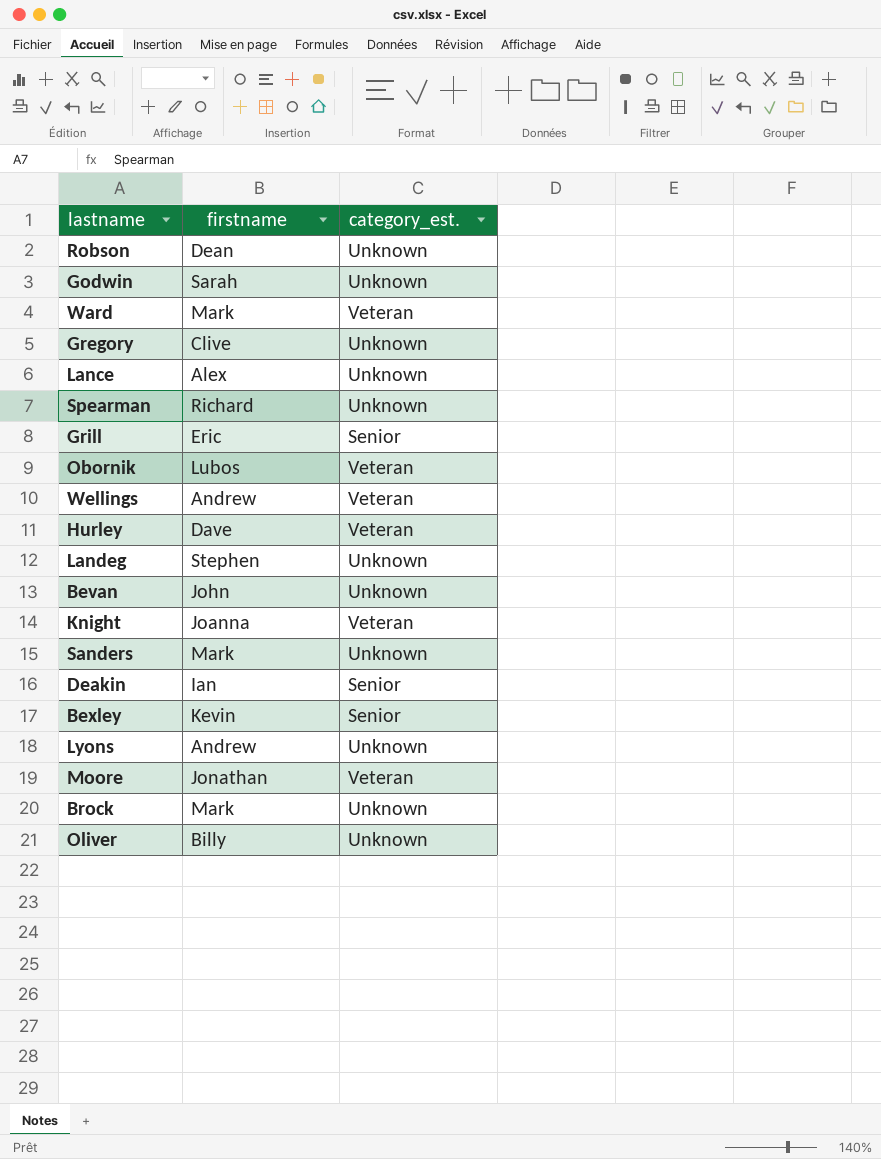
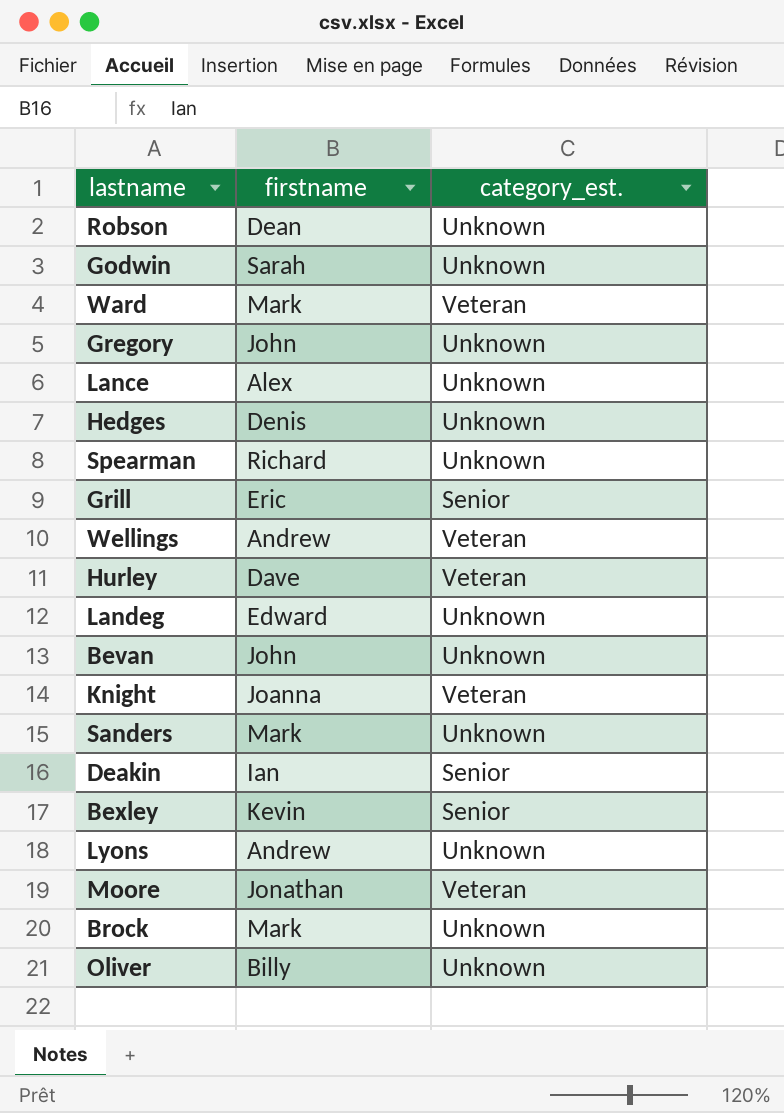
row Obornik: Lubos | Veteran -> none
Gregory | firstname: Clive -> John
row Hedges: none -> Denis | Unknown
Landeg | firstname: Stephen -> Edward

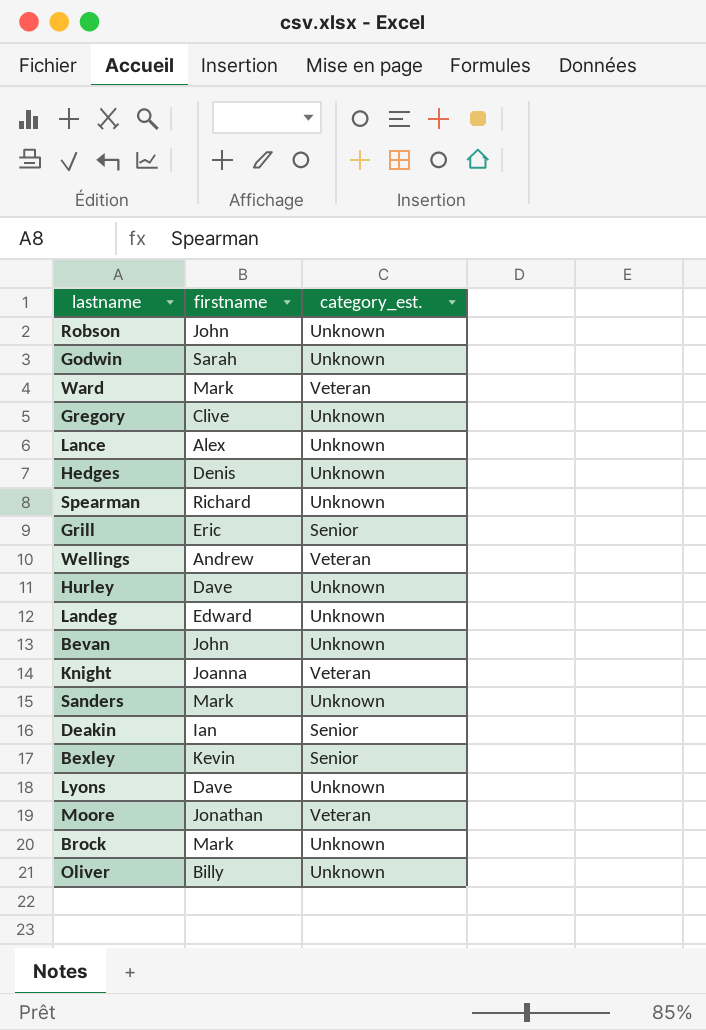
Robson | firstname: Dean -> John
Gregory | firstname: John -> Clive
Hurley | category_est.: Veteran -> Unknown
Lyons | firstname: Andrew -> Dave

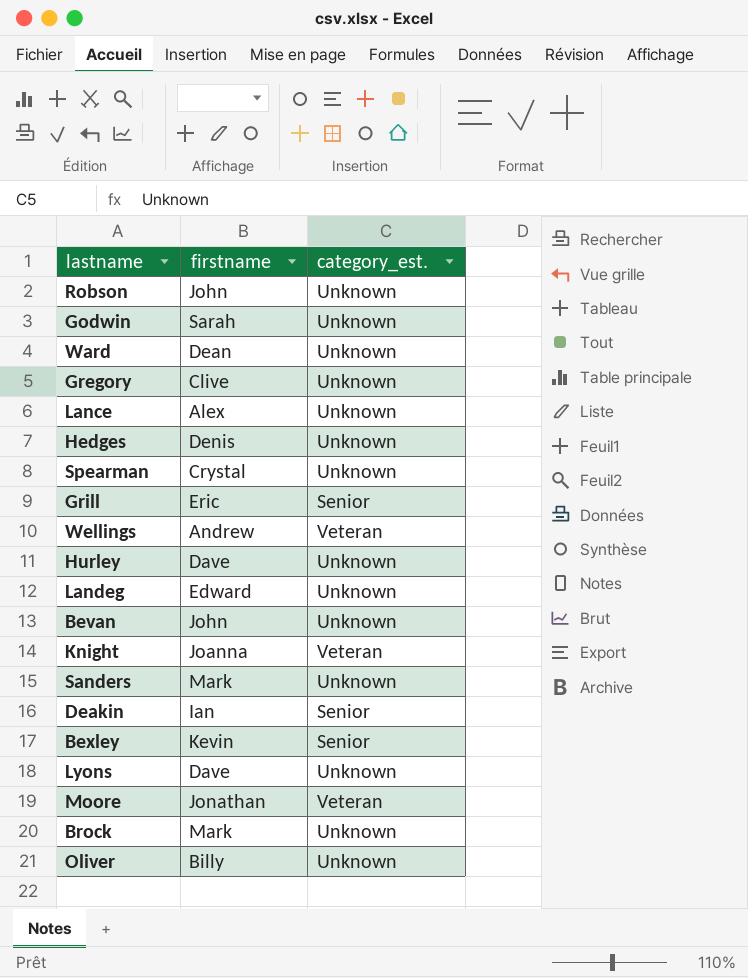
Ward | firstname: Mark -> Dean
Ward | category_est.: Veteran -> Unknown
Spearman | firstname: Richard -> Crystal

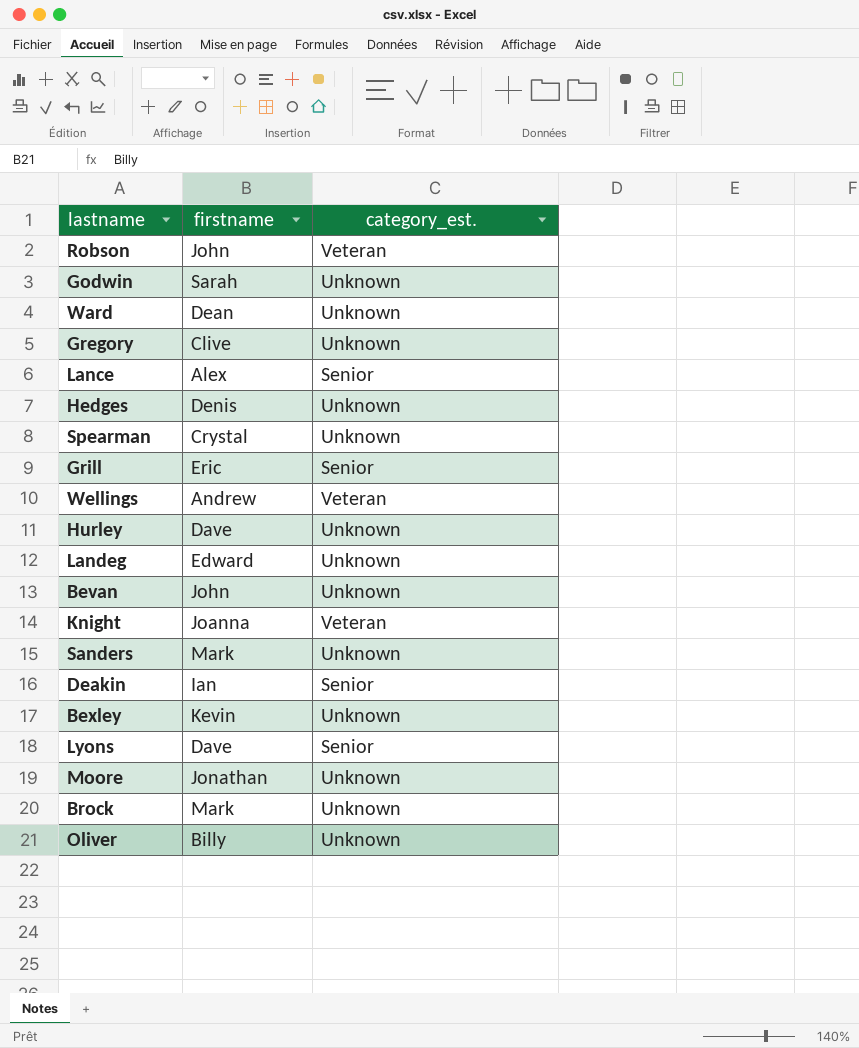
Robson | category_est.: Unknown -> Veteran
Lance | category_est.: Unknown -> Senior
Bexley | category_est.: Senior -> Unknown
Lyons | category_est.: Unknown -> Senior
Moore | category_est.: Veteran -> Unknown

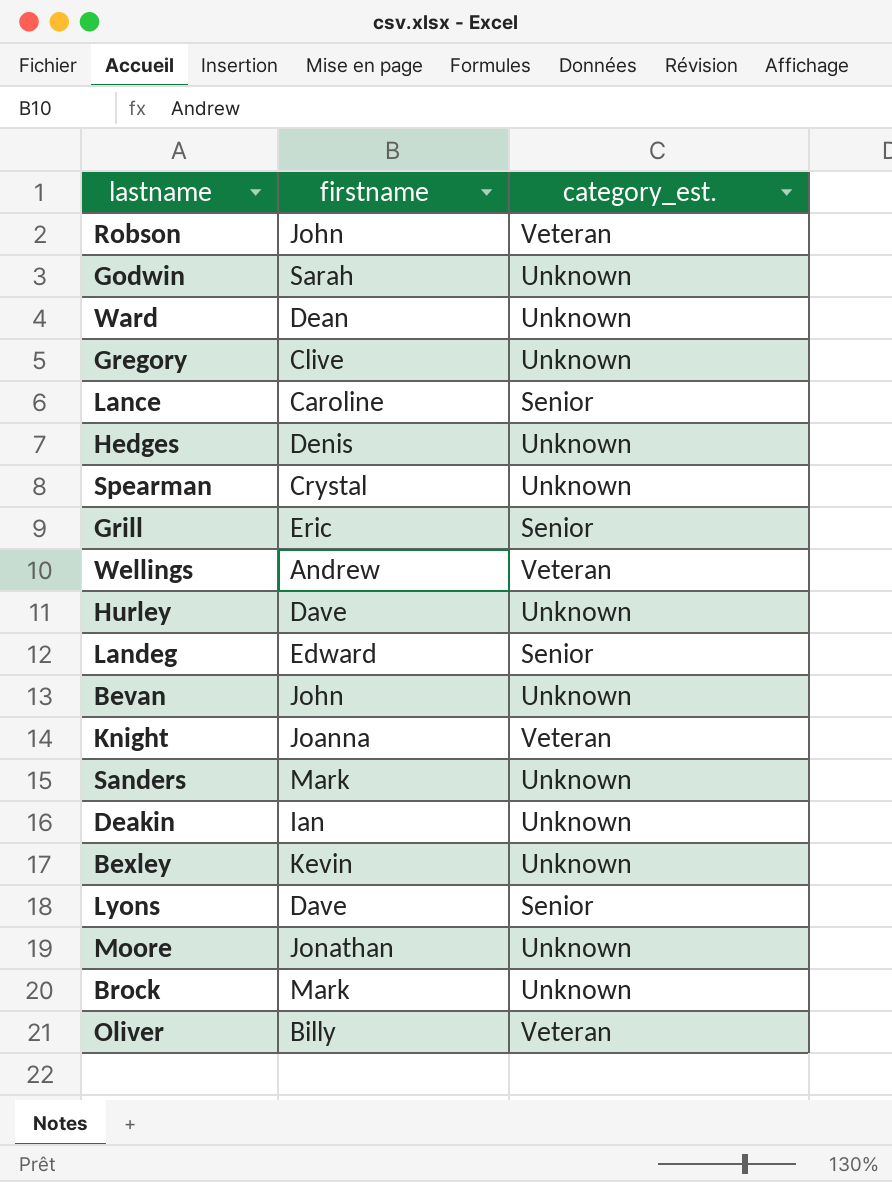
Lance | firstname: Alex -> Caroline
Landeg | category_est.: Unknown -> Senior
Deakin | category_est.: Senior -> Unknown
Oliver | category_est.: Unknown -> Veteran

